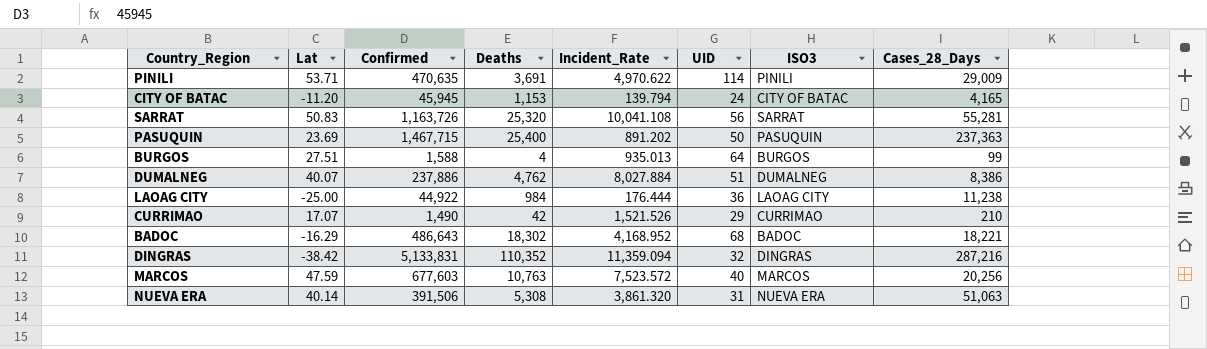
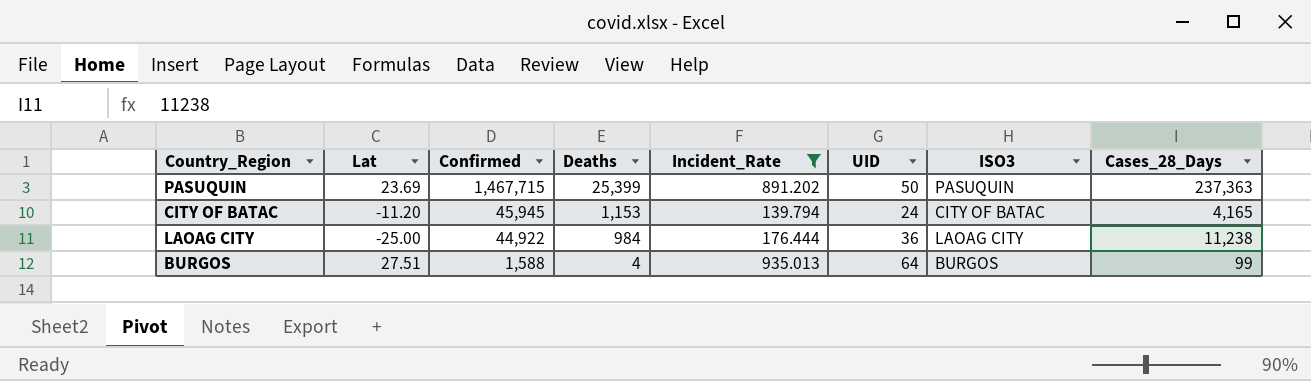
filter: none -> Incident_Rate <= 935.013
row order: none -> Confirmed descending
PASUQUIN | Deaths: 25,400 -> 25,399

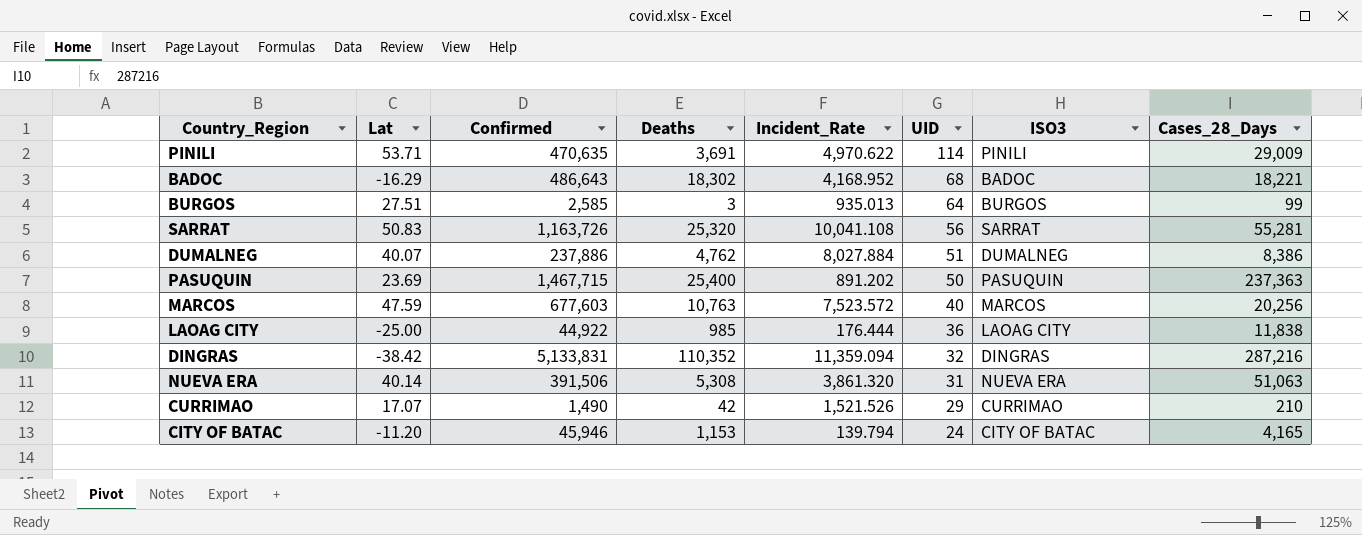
filter: Incident_Rate <= 935.013 -> none
row order: Confirmed descending -> UID descending
BURGOS | Confirmed: 1,588 -> 2,585
BURGOS | Deaths: 4 -> 3
PASUQUIN | Deaths: 25,399 -> 25,400
LAOAG CITY | Deaths: 984 -> 985
LAOAG CITY | Cases_28_Days: 11,238 -> 11,838
CITY OF BATAC | Confirmed: 45,945 -> 45,946

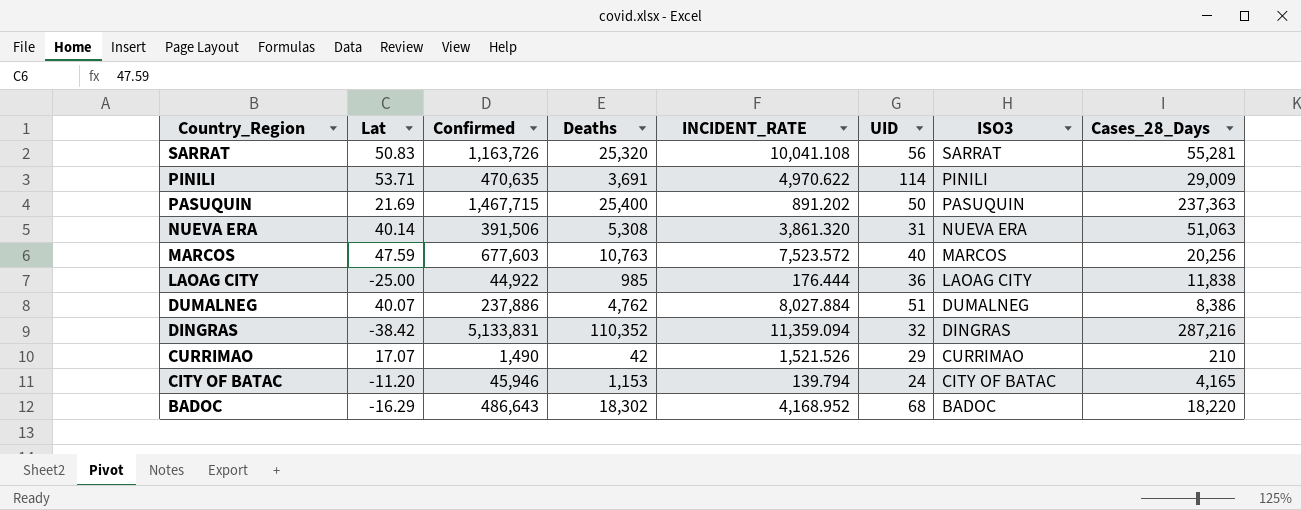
row order: UID descending -> Country_Region descending
column name: Incident_Rate -> INCIDENT_RATE
row BURGOS: 27.51 | 2,585 | 3 | 935.013 | 64 | BURGOS | 99 -> none
PASUQUIN | Lat: 23.69 -> 21.69
BADOC | Cases_28_Days: 18,221 -> 18,220

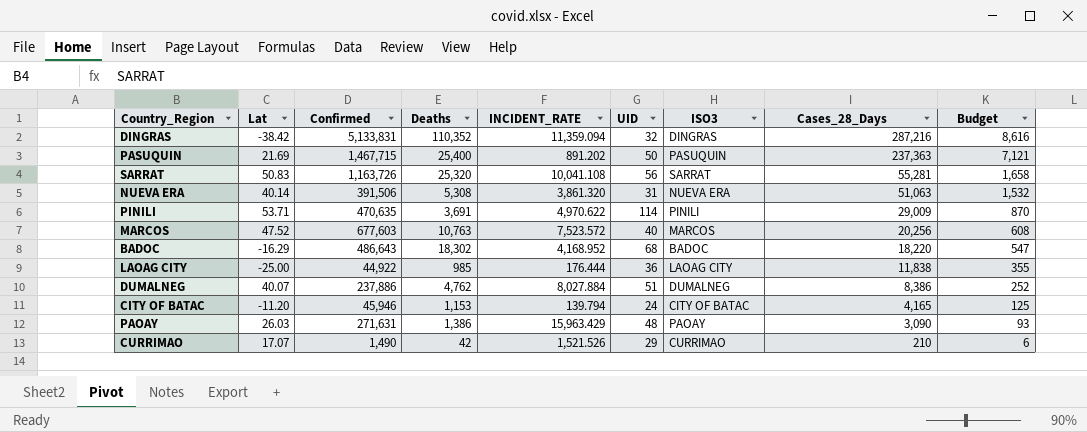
row order: Country_Region descending -> Cases_28_Days descending
column Budget | formula: none -> [Cases_28_Days] * 0.03
MARCOS | Lat: 47.59 -> 47.52
row PAOAY: none -> 26.03 | 271,631 | 1,386 | 15,963.429 | 48 | PAOAY | 3,090 | 93

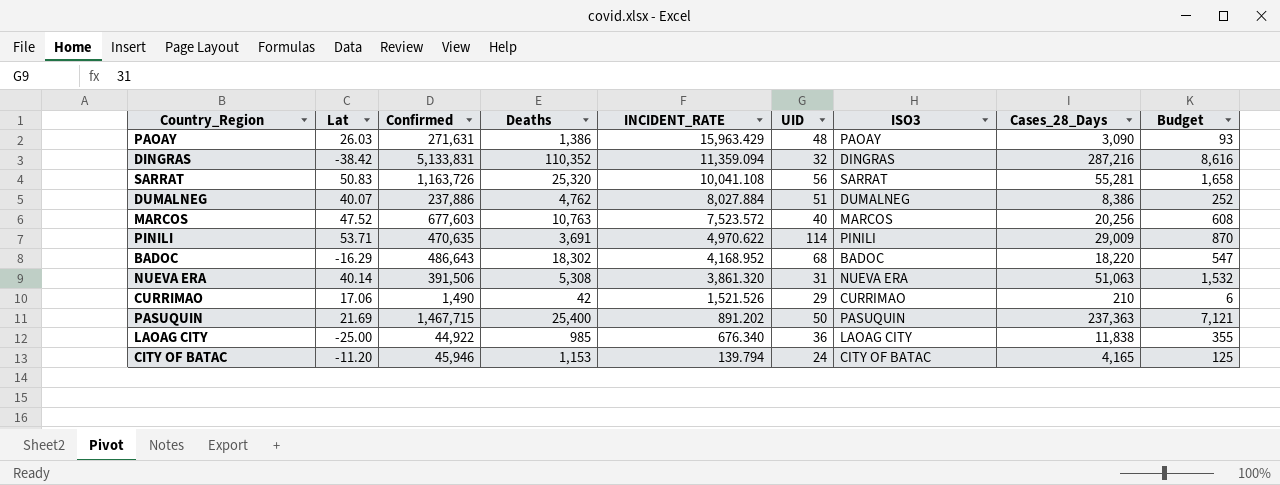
row order: Cases_28_Days descending -> INCIDENT_RATE descending
CURRIMAO | Lat: 17.07 -> 17.06
LAOAG CITY | INCIDENT_RATE: 176.444 -> 676.340

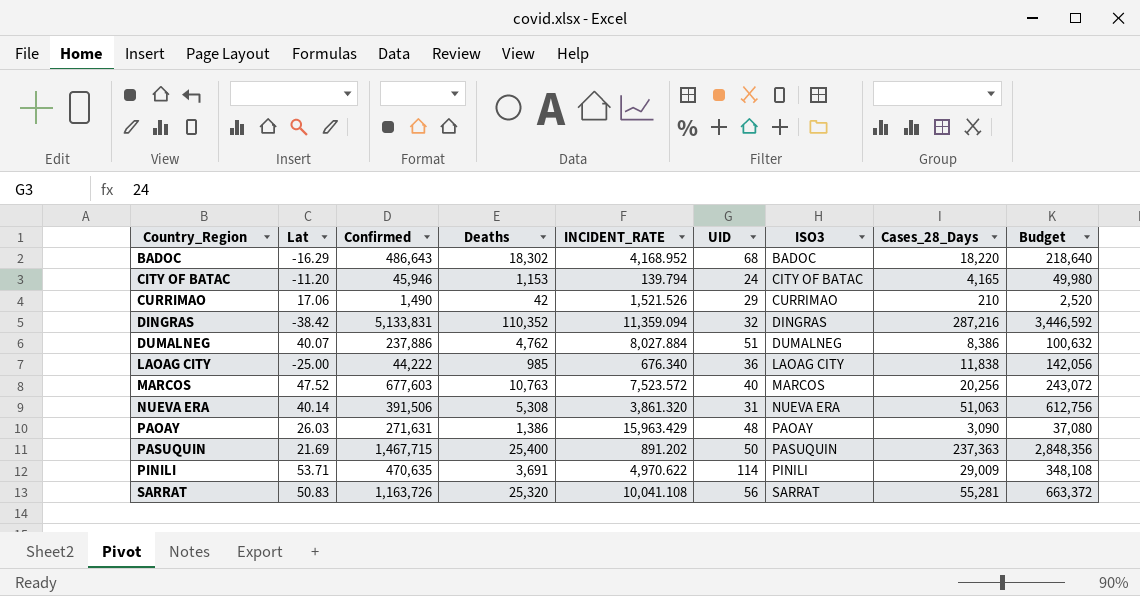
row order: INCIDENT_RATE descending -> Country_Region ascending
column Budget | formula: [Cases_28_Days] * 0.03 -> [Cases_28_Days] * 12
LAOAG CITY | Confirmed: 44,922 -> 44,222

